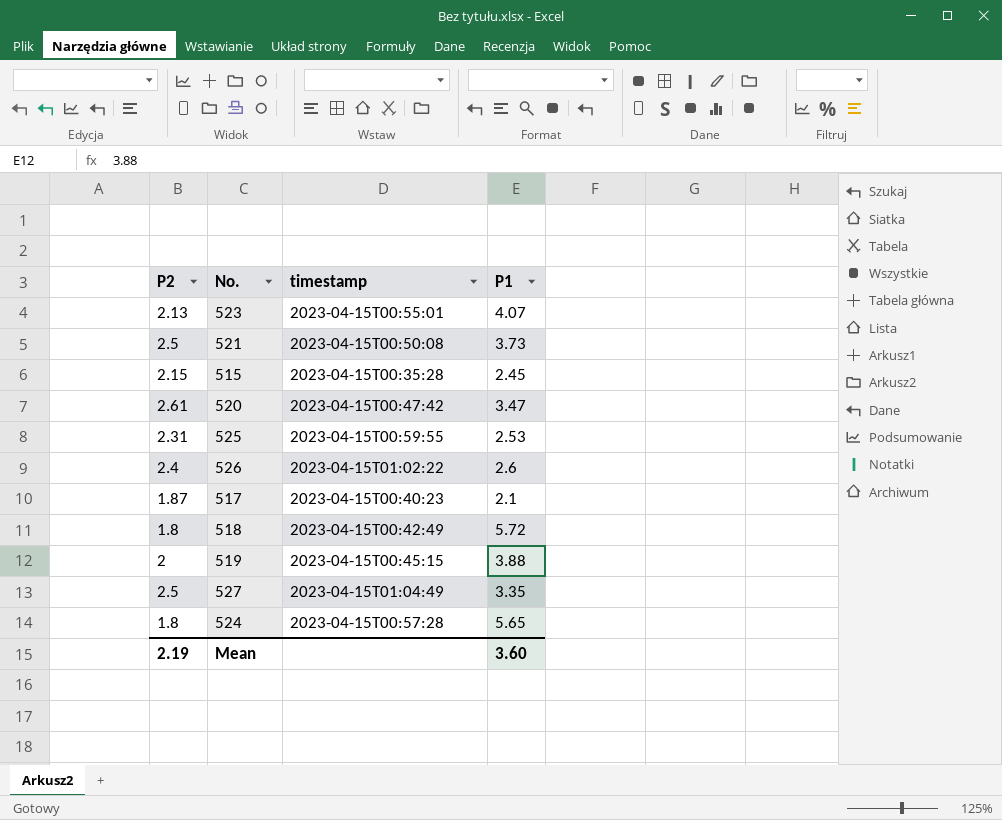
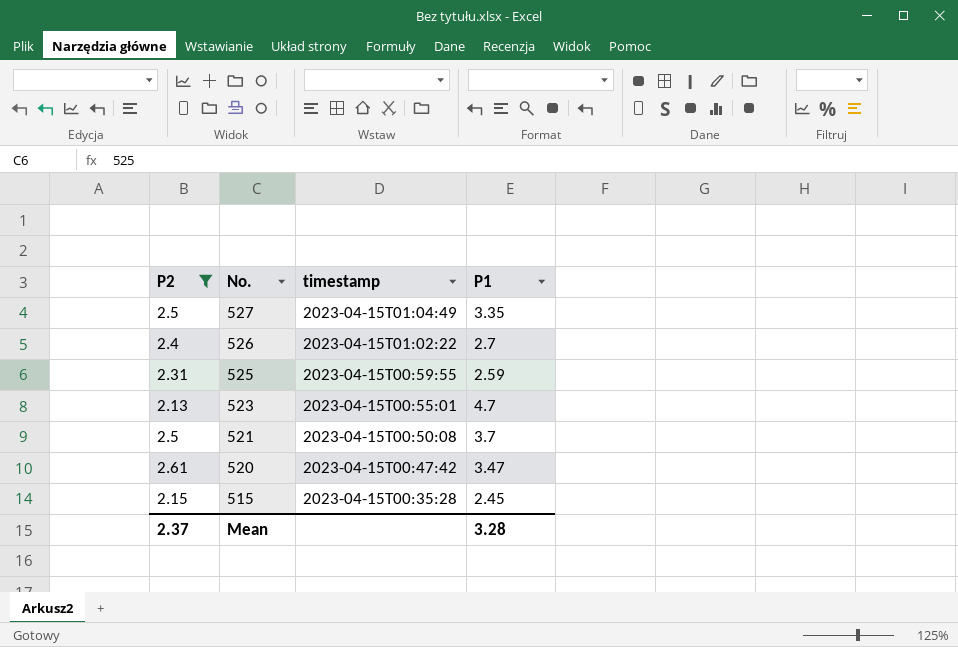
filter: none -> P2 >= 2.13
row order: none -> No. descending
526 | P1: 2.6 -> 2.7
525 | P1: 2.53 -> 2.59
523 | P1: 4.07 -> 4.7
521 | P1: 3.73 -> 3.7
Mean | P2: 2.19 -> 2.37
Mean | P1: 3.60 -> 3.28

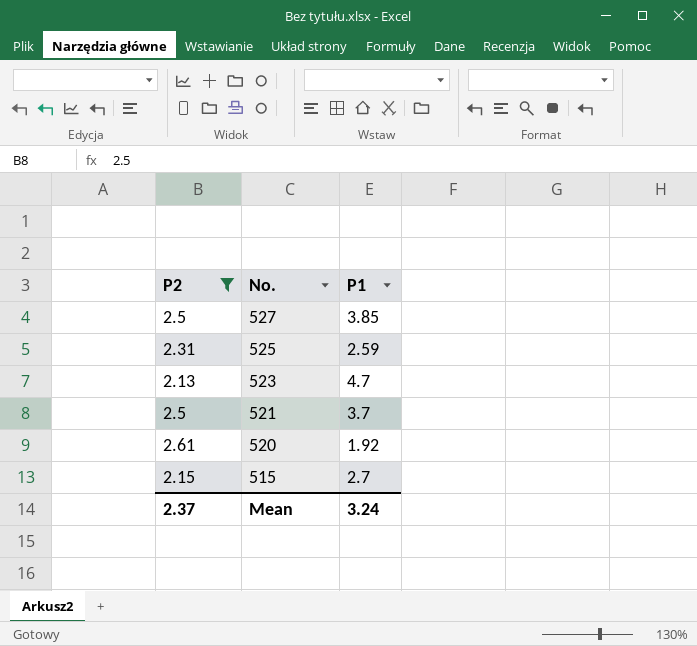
column timestamp | position: 3 -> none
row 526: 2.4 | 2023-04-15T01:02:22 | 2.7 -> none
527 | P1: 3.35 -> 3.85
520 | P1: 3.47 -> 1.92
515 | P1: 2.45 -> 2.7
Mean | P1: 3.28 -> 3.24

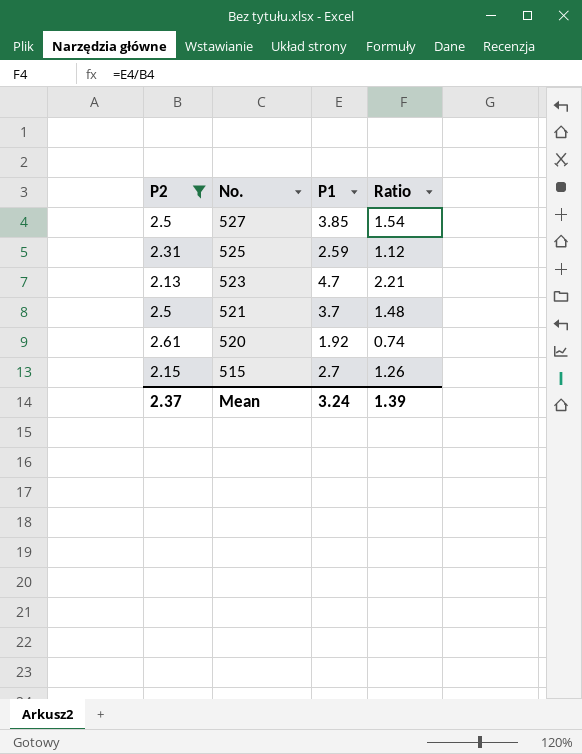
column Ratio | formula: none -> [P1] / [P2]

